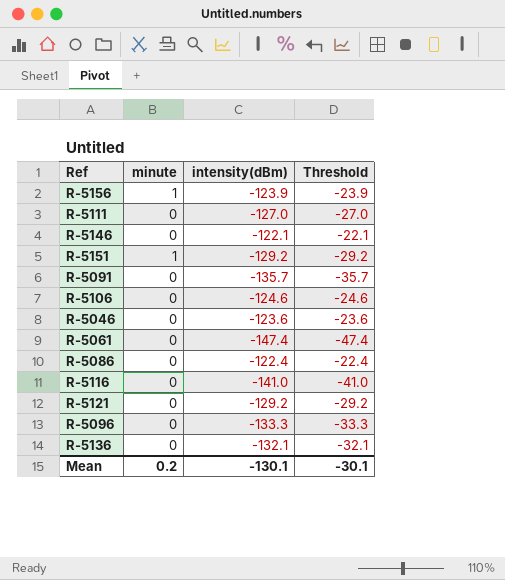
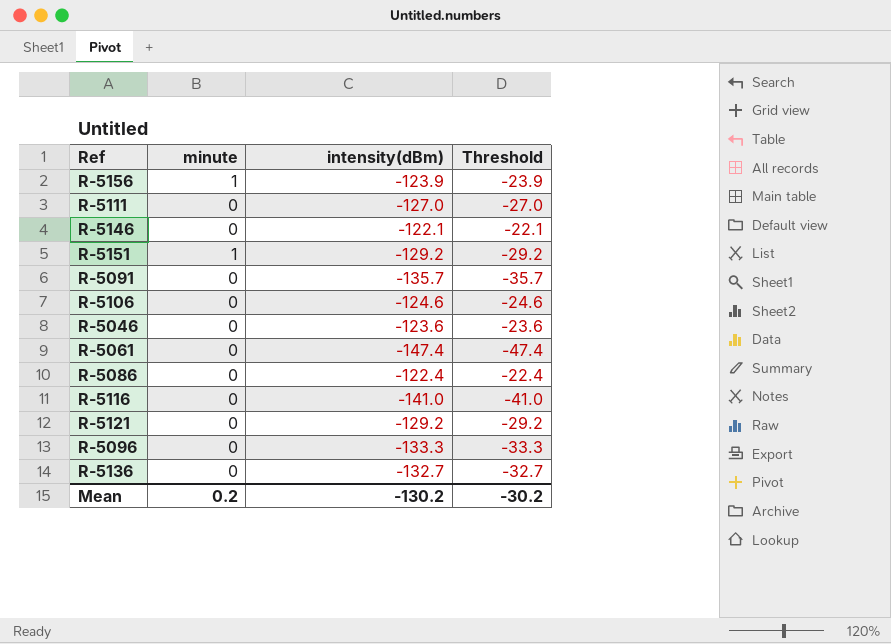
R-5136 | intensity(dBm): -132.1 -> -132.7
R-5136 | Threshold: -32.1 -> -32.7
Mean | intensity(dBm): -130.1 -> -130.2
Mean | Threshold: -30.1 -> -30.2

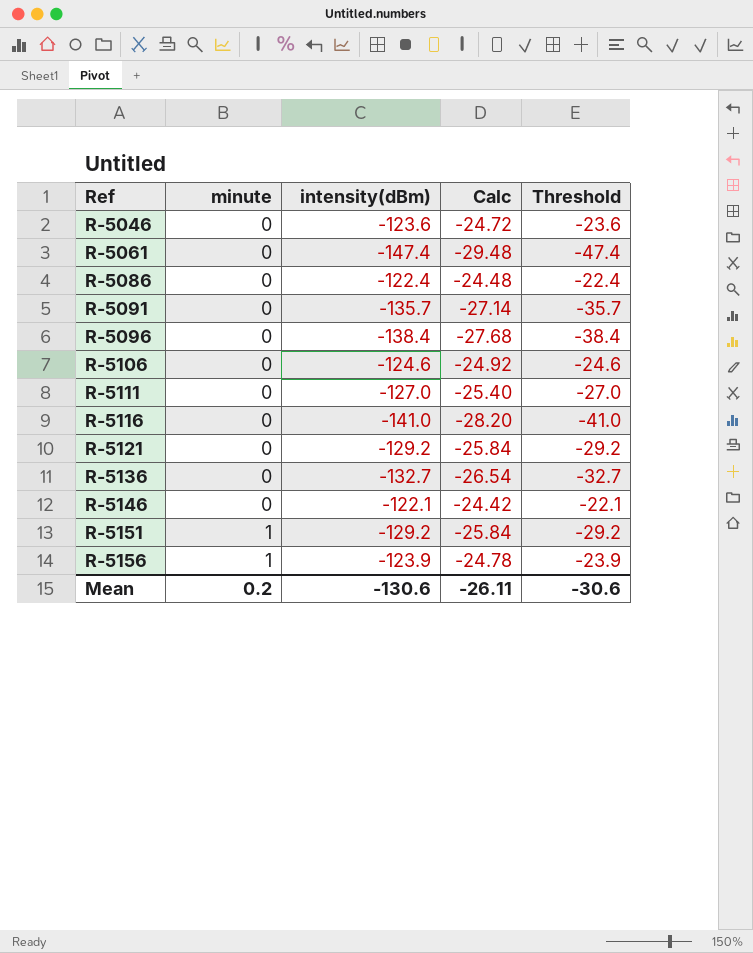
row order: none -> Ref ascending
column Calc | formula: none -> [intensity(dBm)] * 0.2
R-5096 | intensity(dBm): -133.3 -> -138.4
R-5096 | Threshold: -33.3 -> -38.4
Mean | intensity(dBm): -130.2 -> -130.6
Mean | Threshold: -30.2 -> -30.6

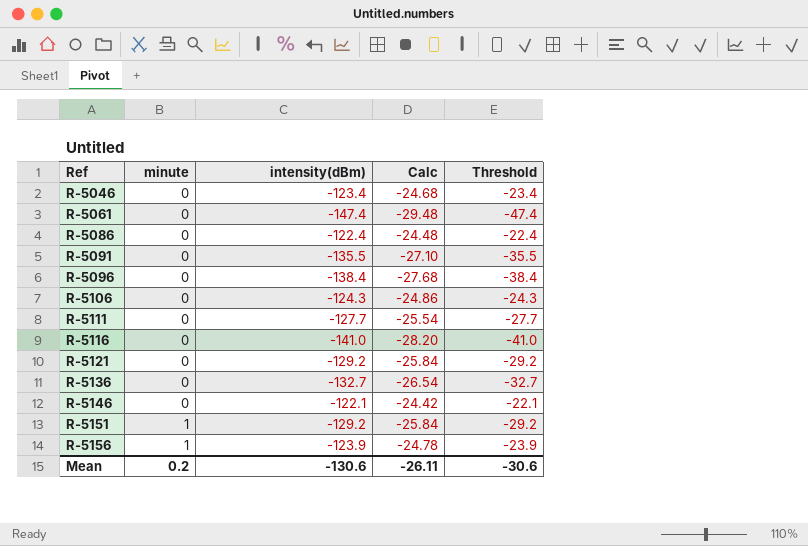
R-5046 | intensity(dBm): -123.6 -> -123.4
R-5046 | Calc: -24.72 -> -24.68
R-5046 | Threshold: -23.6 -> -23.4
R-5091 | intensity(dBm): -135.7 -> -135.5
R-5091 | Calc: -27.14 -> -27.10
R-5091 | Threshold: -35.7 -> -35.5
R-5106 | intensity(dBm): -124.6 -> -124.3
R-5106 | Calc: -24.92 -> -24.86
R-5106 | Threshold: -24.6 -> -24.3
R-5111 | intensity(dBm): -127.0 -> -127.7
R-5111 | Calc: -25.40 -> -25.54
R-5111 | Threshold: -27.0 -> -27.7

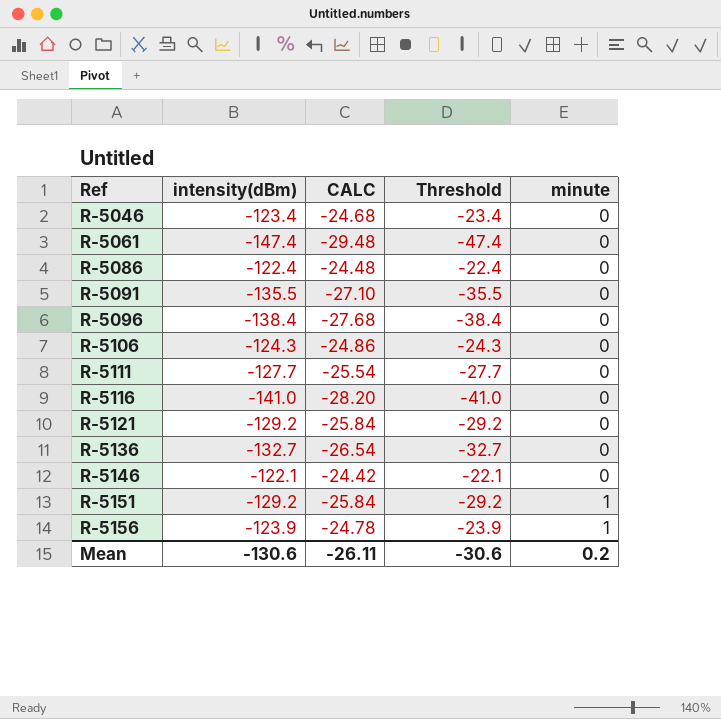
column name: Calc -> CALC
column minute | position: 2 -> 5

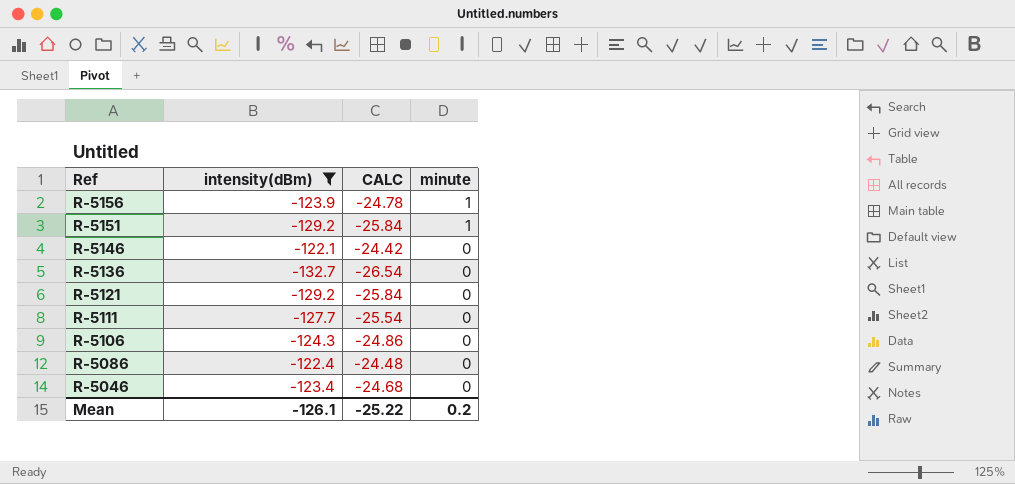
filter: none -> intensity(dBm) >= -132.7
row order: Ref ascending -> Ref descending
column Threshold | formula: [intensity(dBm)] + 100 -> none
Mean | intensity(dBm): -130.6 -> -126.1
Mean | CALC: -26.11 -> -25.22

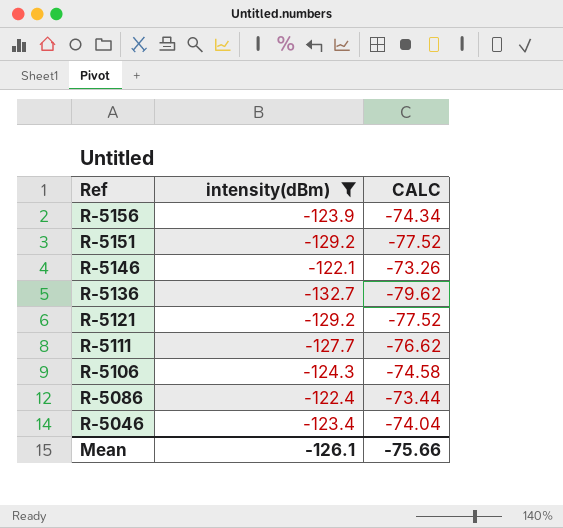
column minute | position: 4 -> none
column CALC | formula: [intensity(dBm)] * 0.2 -> [intensity(dBm)] * 0.6
Mean | CALC: -25.22 -> -75.66

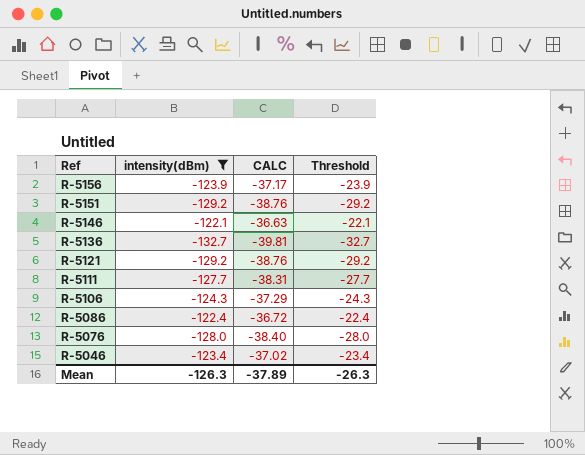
column CALC | formula: [intensity(dBm)] * 0.6 -> [intensity(dBm)] * 0.3
column Threshold | formula: none -> [intensity(dBm)] + 100
row R-5076: none -> -128.0 | -38.40 | -28.0
Mean | intensity(dBm): -126.1 -> -126.3
Mean | CALC: -75.66 -> -37.89

